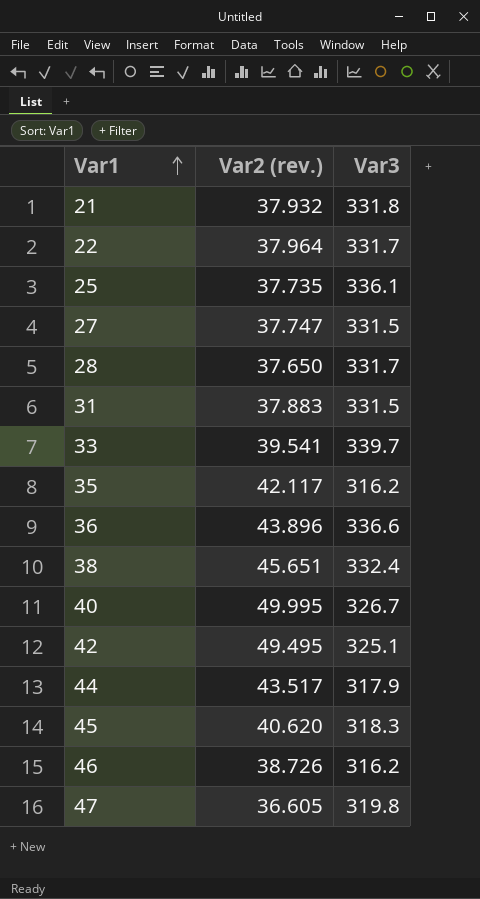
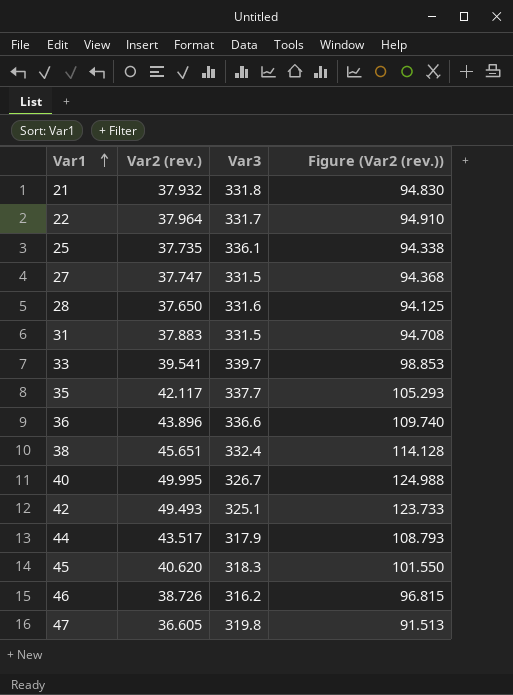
column Figure (Var2 (rev.)) | formula: none -> [Var2 (rev.)] * 2.5
28 | Var3: 331.7 -> 331.6
35 | Var3: 316.2 -> 337.7
42 | Var2 (rev.): 49.495 -> 49.493

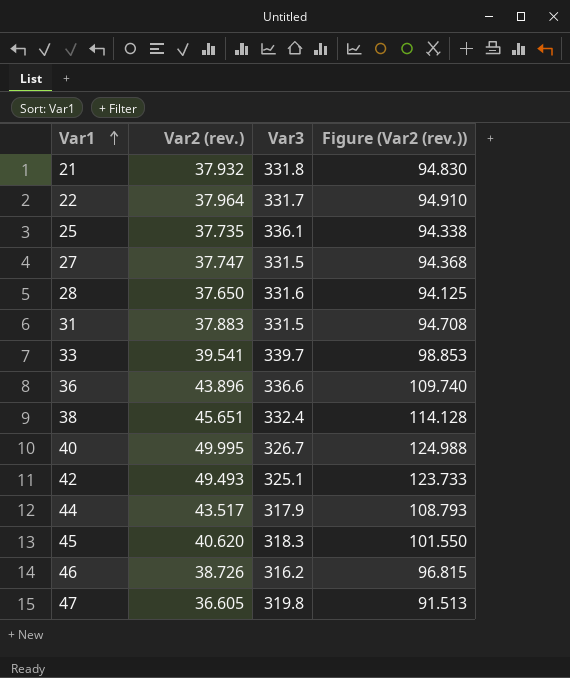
row 35: 42.117 | 337.7 | 105.293 -> none

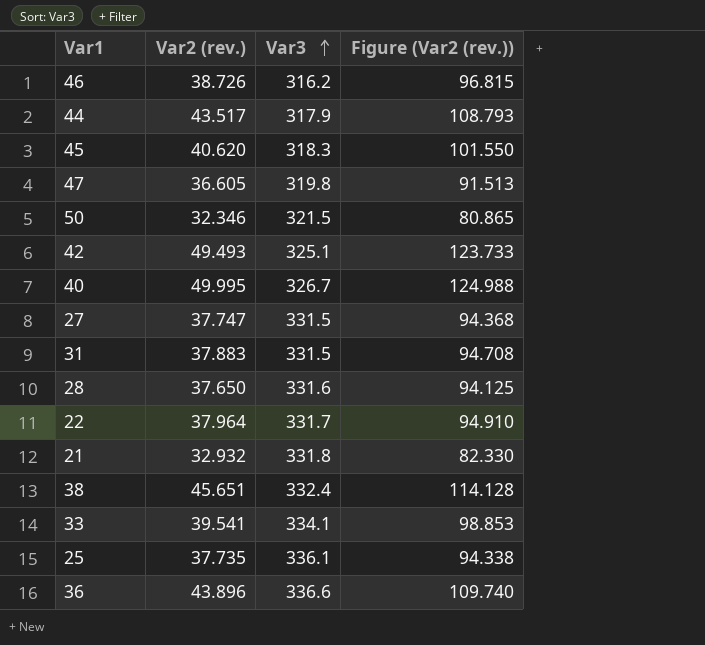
row order: Var1 ascending -> Var3 ascending
row 50: none -> 32.346 | 321.5 | 80.865
21 | Var2 (rev.): 37.932 -> 32.932
21 | Figure (Var2 (rev.)): 94.830 -> 82.330
33 | Var3: 339.7 -> 334.1

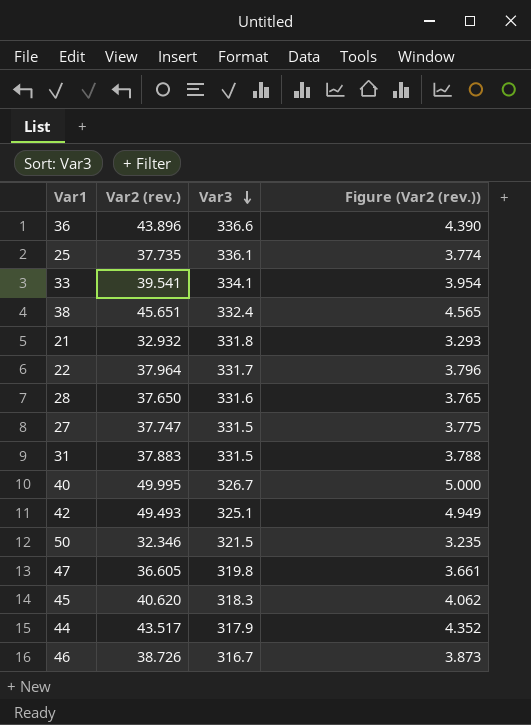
row order: Var3 ascending -> Var3 descending
column Figure (Var2 (rev.)) | formula: [Var2 (rev.)] * 2.5 -> [Var2 (rev.)] * 0.1
46 | Var3: 316.2 -> 316.7

